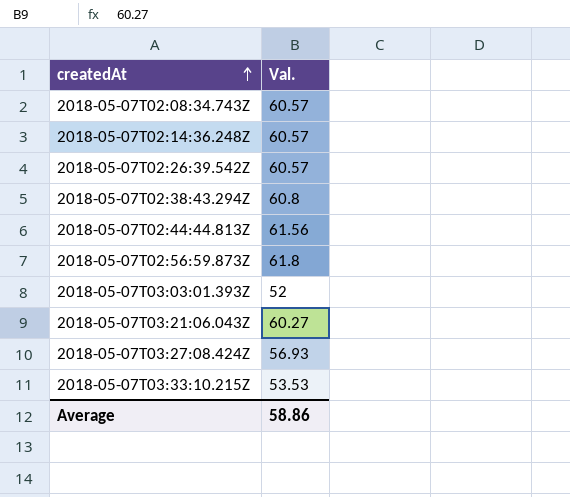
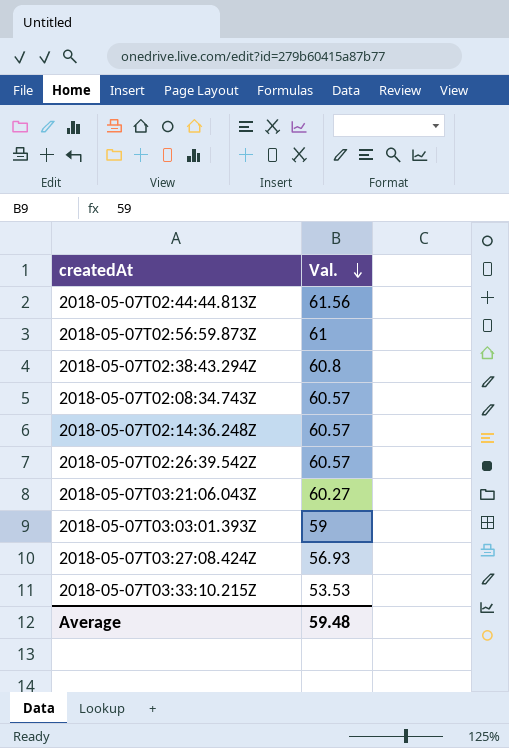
row order: createdAt ascending -> Val. descending
2018-05-07T02:56:59.873Z | Val.: 61.8 -> 61
2018-05-07T03:03:01.393Z | Val.: 52 -> 59
Average | Val.: 58.86 -> 59.48

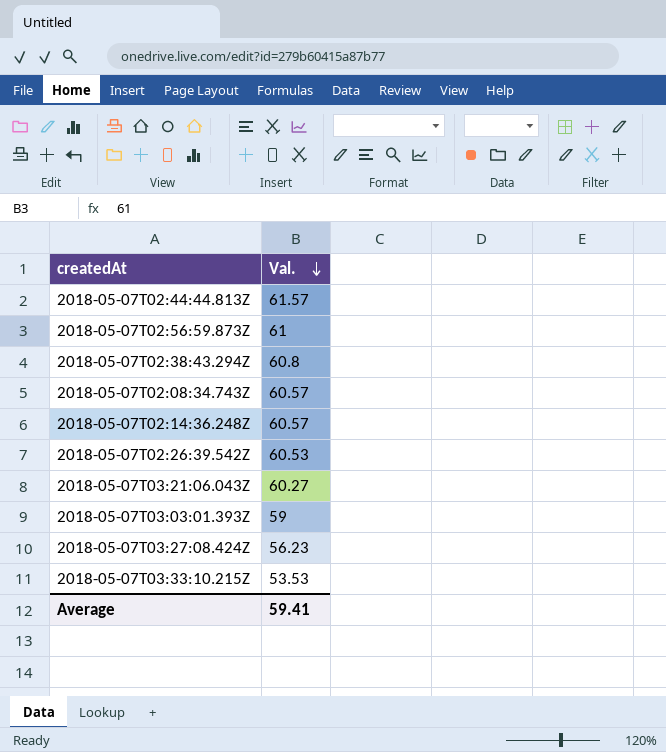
2018-05-07T02:44:44.813Z | Val.: 61.56 -> 61.57
2018-05-07T02:26:39.542Z | Val.: 60.57 -> 60.53
2018-05-07T03:27:08.424Z | Val.: 56.93 -> 56.23
Average | Val.: 59.48 -> 59.41

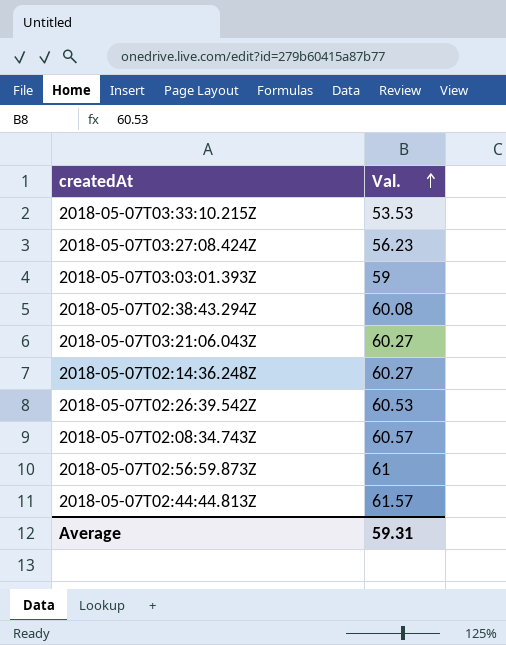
row order: Val. descending -> Val. ascending
2018-05-07T02:38:43.294Z | Val.: 60.8 -> 60.08
2018-05-07T02:14:36.248Z | Val.: 60.57 -> 60.27
Average | Val.: 59.41 -> 59.31

